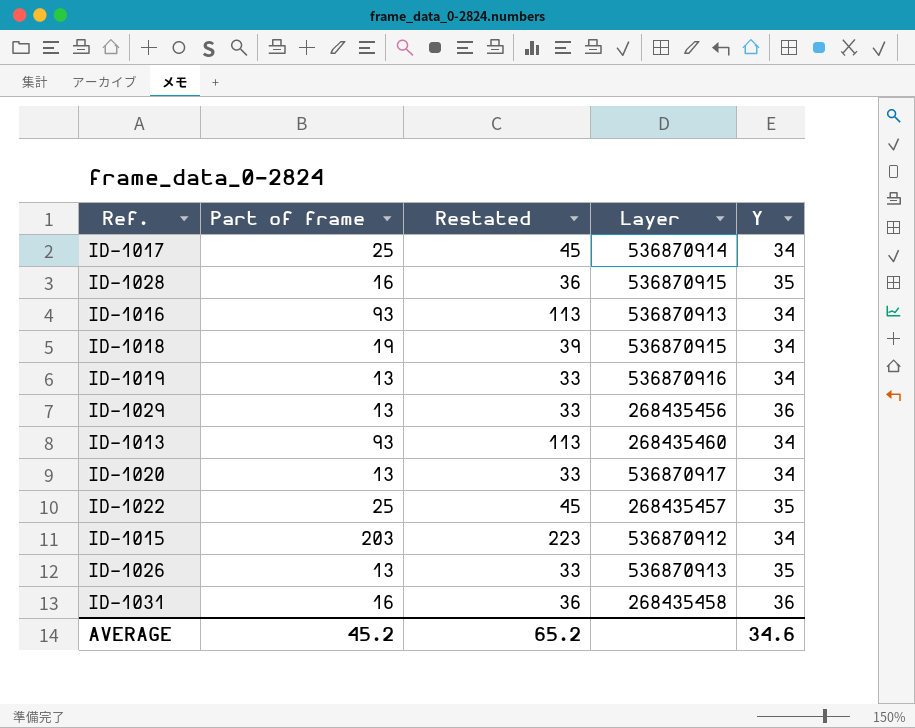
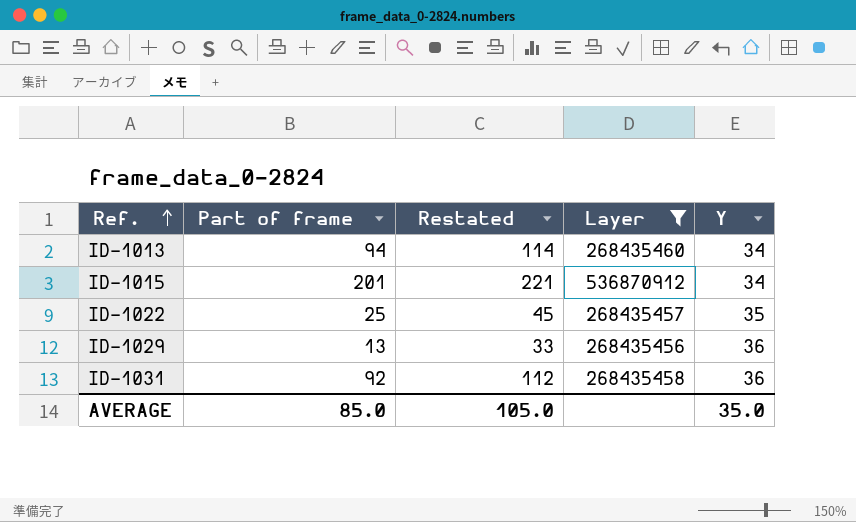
filter: none -> Layer <= 536870912
row order: none -> Ref. ascending
ID-1013 | Part of frame: 93 -> 94
ID-1013 | Restated: 113 -> 114
ID-1015 | Part of frame: 203 -> 201
ID-1015 | Restated: 223 -> 221
ID-1031 | Part of frame: 16 -> 92
ID-1031 | Restated: 36 -> 112
AVERAGE | Part of frame: 45.2 -> 85.0
AVERAGE | Restated: 65.2 -> 105.0
AVERAGE | Y: 34.6 -> 35.0

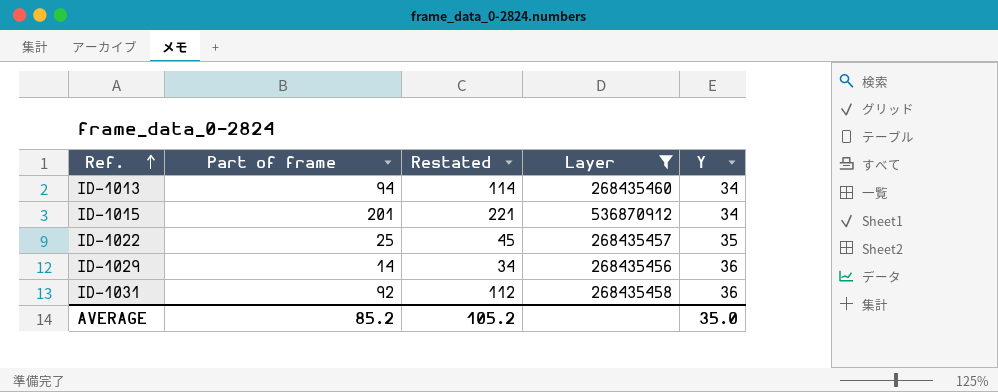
ID-1029 | Part of frame: 13 -> 14
ID-1029 | Restated: 33 -> 34
AVERAGE | Part of frame: 85.0 -> 85.2
AVERAGE | Restated: 105.0 -> 105.2

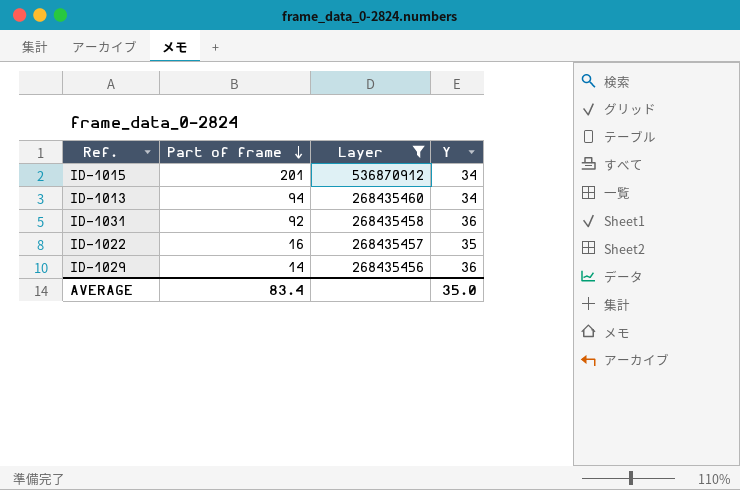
row order: Ref. ascending -> Part of frame descending
column Restated | formula: [Part of frame] + 20 -> none
ID-1022 | Part of frame: 25 -> 16
AVERAGE | Part of frame: 85.2 -> 83.4

